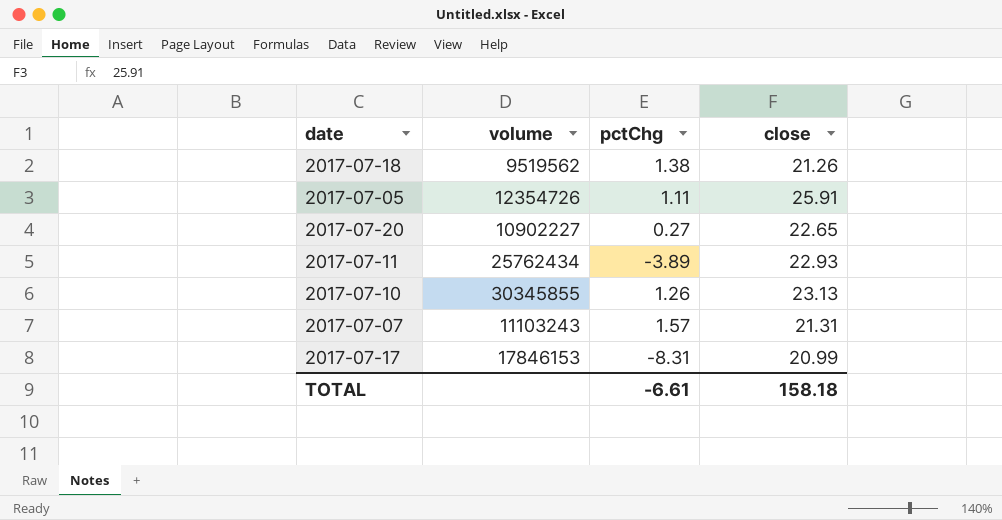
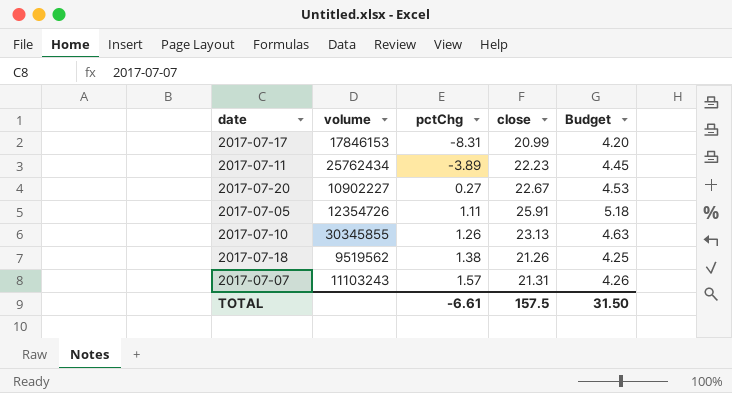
row order: none -> pctChg ascending
column Budget | formula: none -> [close] * 0.2
2017-07-11 | close: 22.93 -> 22.23
2017-07-20 | close: 22.65 -> 22.67
TOTAL | close: 158.18 -> 157.5

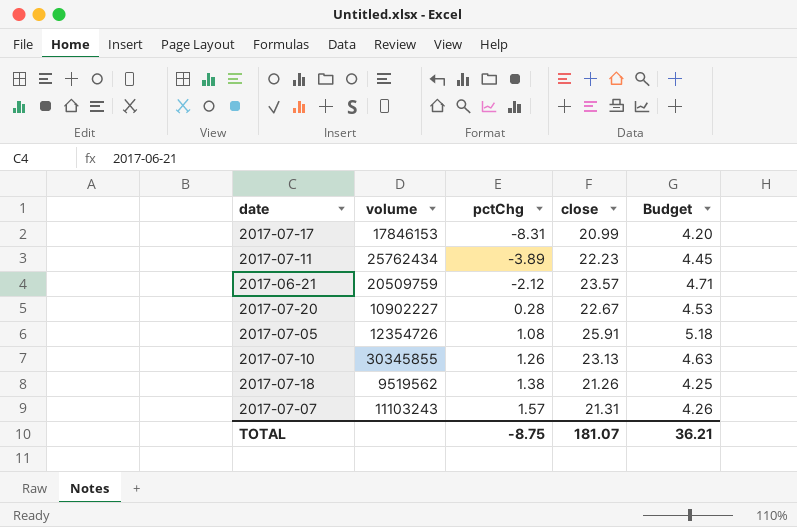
row 2017-06-21: none -> 20509759 | -2.12 | 23.57 | 4.71
2017-07-20 | pctChg: 0.27 -> 0.28
2017-07-05 | pctChg: 1.11 -> 1.08
TOTAL | pctChg: -6.61 -> -8.75
TOTAL | close: 157.5 -> 181.07
TOTAL | Budget: 31.50 -> 36.21

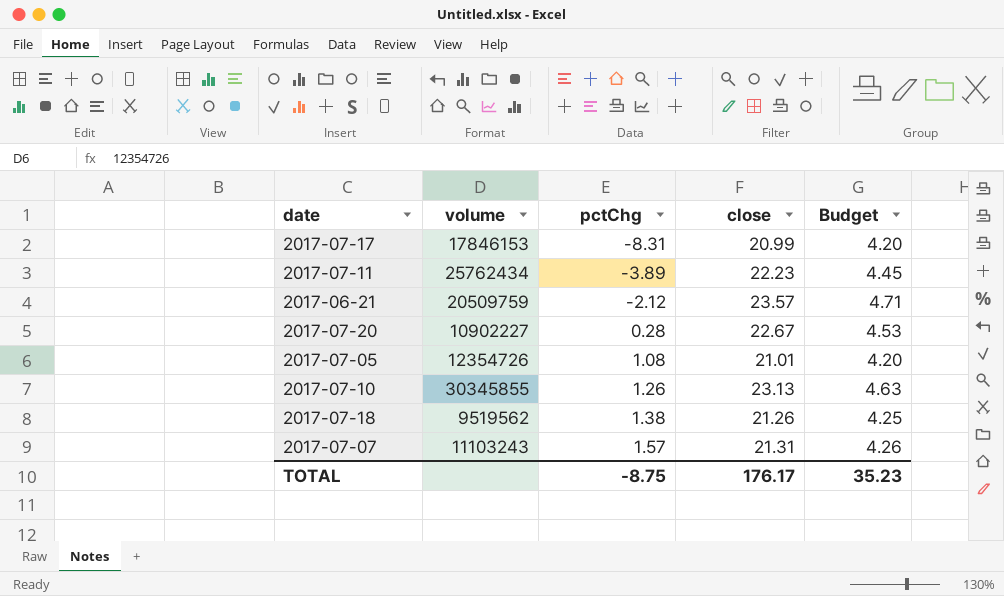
2017-07-05 | close: 25.91 -> 21.01
2017-07-05 | Budget: 5.18 -> 4.20
TOTAL | close: 181.07 -> 176.17
TOTAL | Budget: 36.21 -> 35.23

